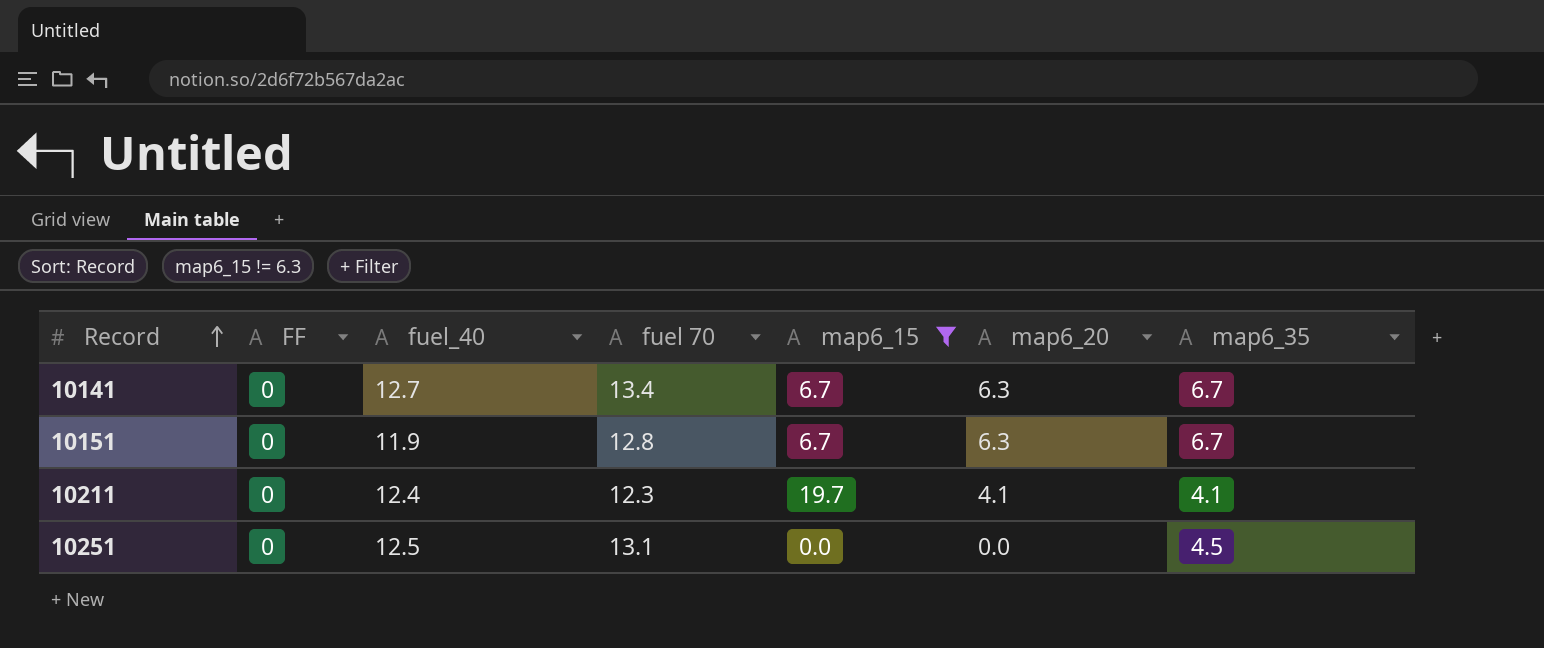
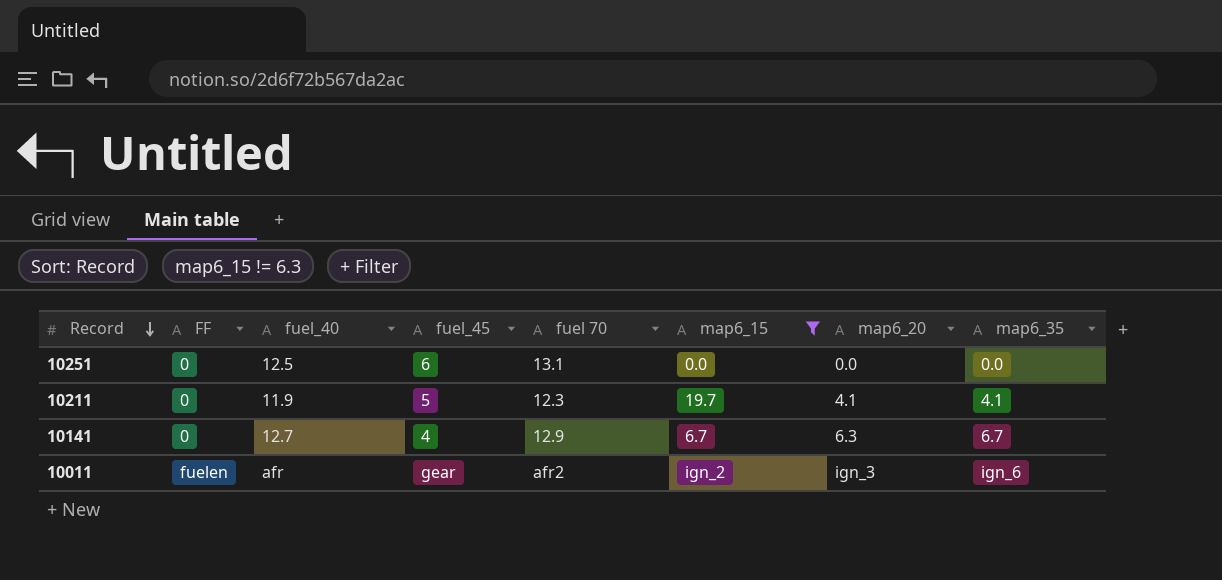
row order: Record ascending -> Record descending
column fuel_45 | position: none -> 4
row 10151: 0 | 11.9 | 12.8 | 6.7 | 6.3 | 6.7 -> none
10251 | map6_35: 4.5 -> 0.0
10211 | fuel_40: 12.4 -> 11.9
10141 | fuel 70: 13.4 -> 12.9
row 10011: none -> fuelen | afr | gear | afr2 | ign_2 | ign_3 | ign_6

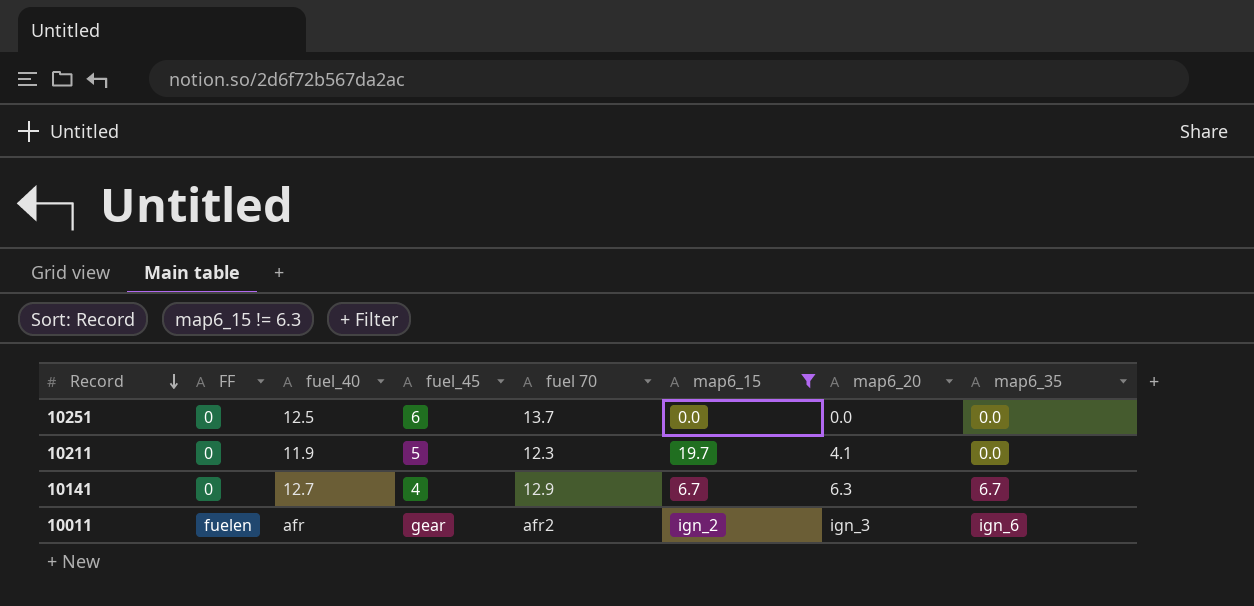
10251 | fuel 70: 13.1 -> 13.7
10211 | map6_35: 4.1 -> 0.0

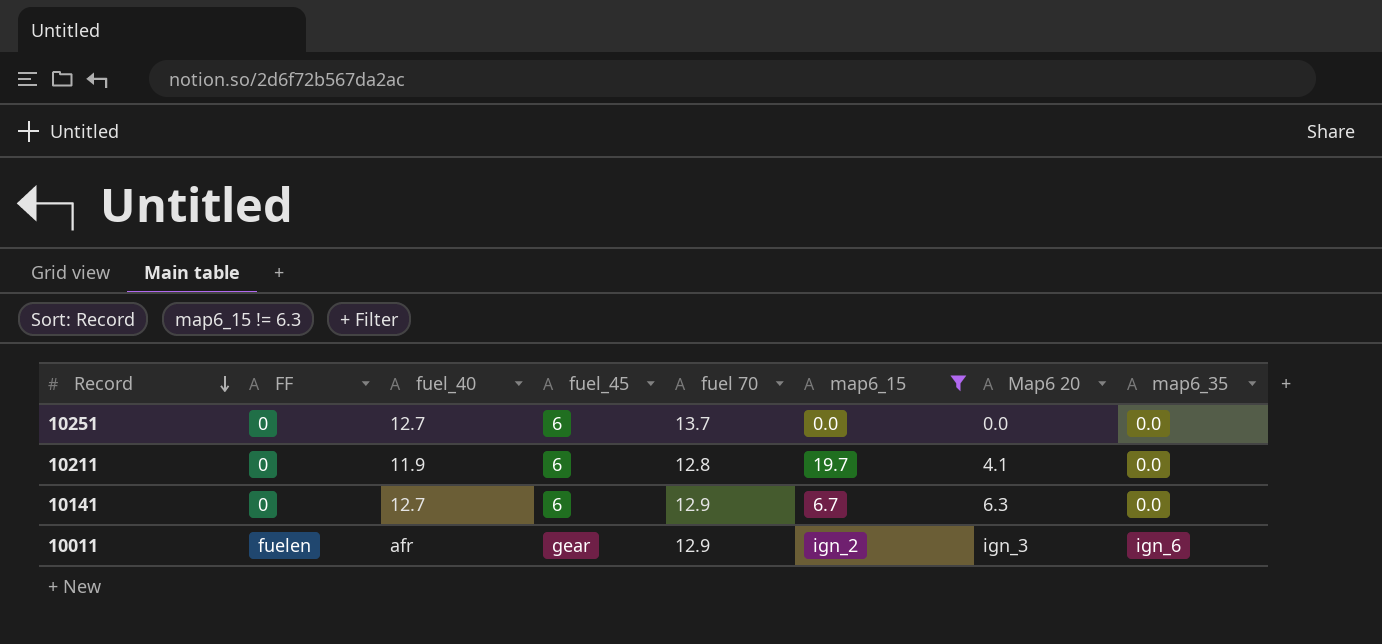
column name: map6_20 -> Map6 20
10251 | fuel_40: 12.5 -> 12.7
10211 | fuel_45: 5 -> 6
10211 | fuel 70: 12.3 -> 12.8
10141 | fuel_45: 4 -> 6
10141 | map6_35: 6.7 -> 0.0
10011 | fuel 70: afr2 -> 12.9

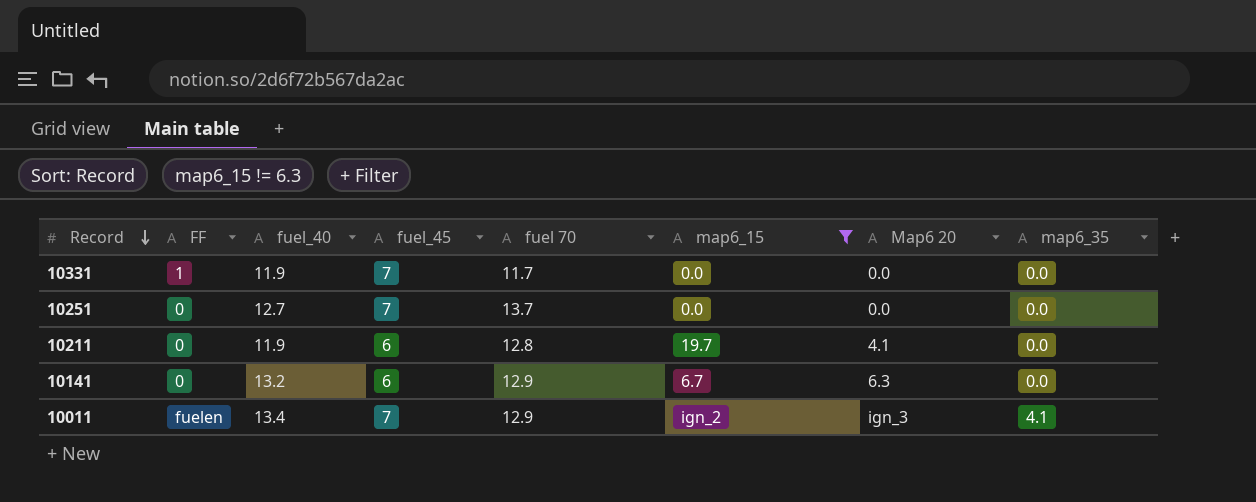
row 10331: none -> 1 | 11.9 | 7 | 11.7 | 0.0 | 0.0 | 0.0
10251 | fuel_45: 6 -> 7
10141 | fuel_40: 12.7 -> 13.2
10011 | fuel_40: afr -> 13.4
10011 | fuel_45: gear -> 7
10011 | map6_35: ign_6 -> 4.1

